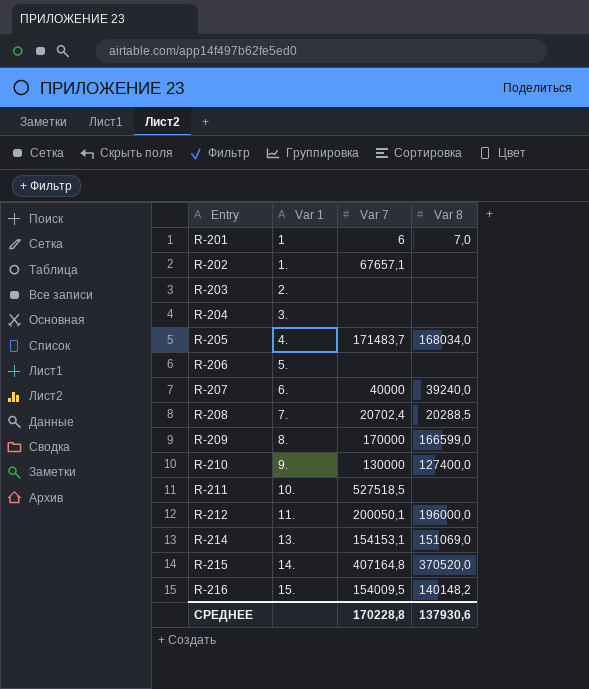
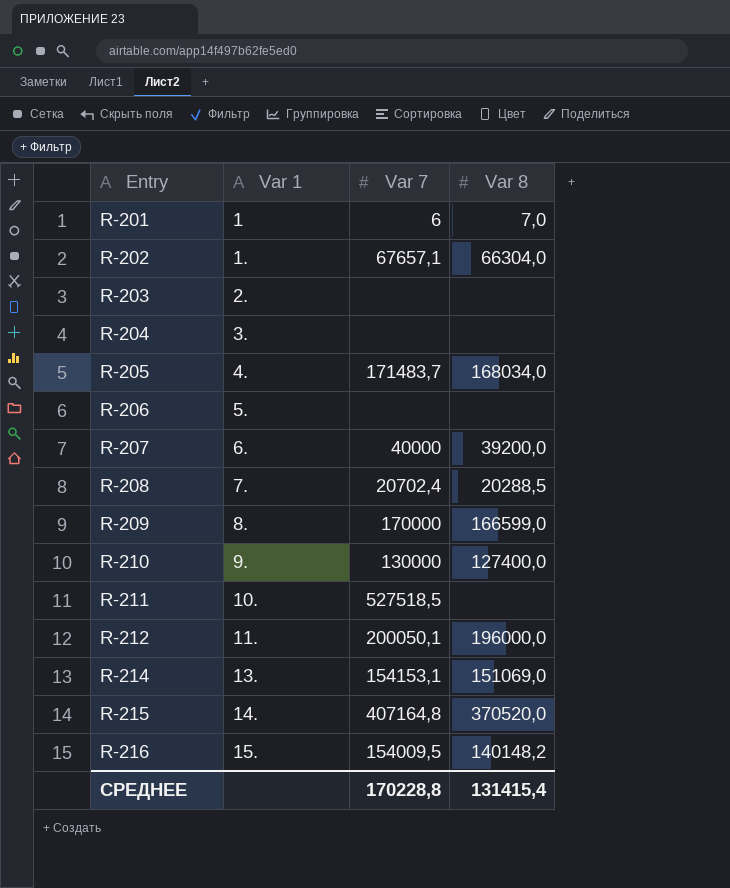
R-202 | Var 8: none -> 66304,0
R-207 | Var 8: 39240,0 -> 39200,0
СРЕДНЕЕ | Var 8: 137930,6 -> 131415,4

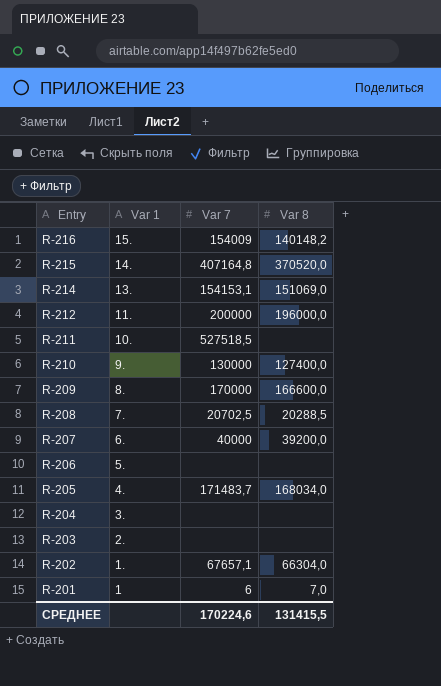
row order: Entry ascending -> Entry descending
R-216 | Var 7: 154009,5 -> 154009
R-212 | Var 7: 200050,1 -> 200000
R-209 | Var 8: 166599,0 -> 166600,0
R-208 | Var 7: 20702,4 -> 20702,5
СРЕДНЕЕ | Var 7: 170228,8 -> 170224,6
СРЕДНЕЕ | Var 8: 131415,4 -> 131415,5

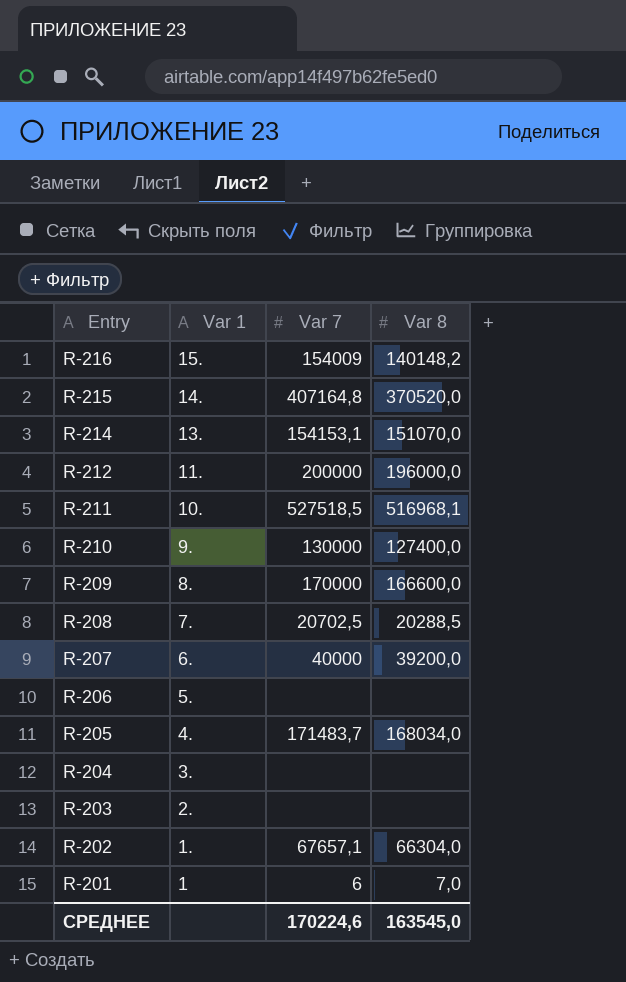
R-214 | Var 8: 151069,0 -> 151070,0
R-211 | Var 8: none -> 516968,1
СРЕДНЕЕ | Var 8: 131415,5 -> 163545,0

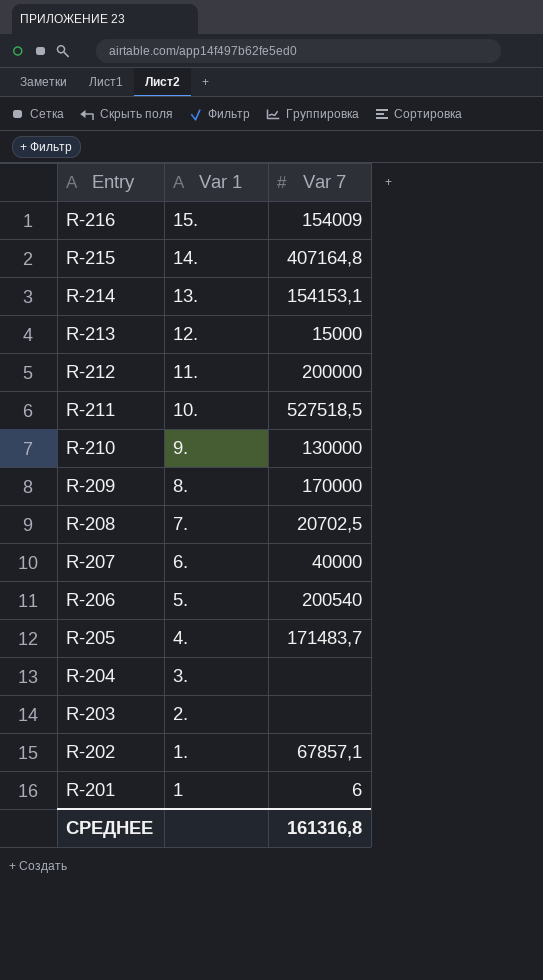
column Var 8 | position: 4 -> none
row R-213: none -> 12. | 15000
R-206 | Var 7: none -> 200540
R-202 | Var 7: 67657,1 -> 67857,1
СРЕДНЕЕ | Var 7: 170224,6 -> 161316,8

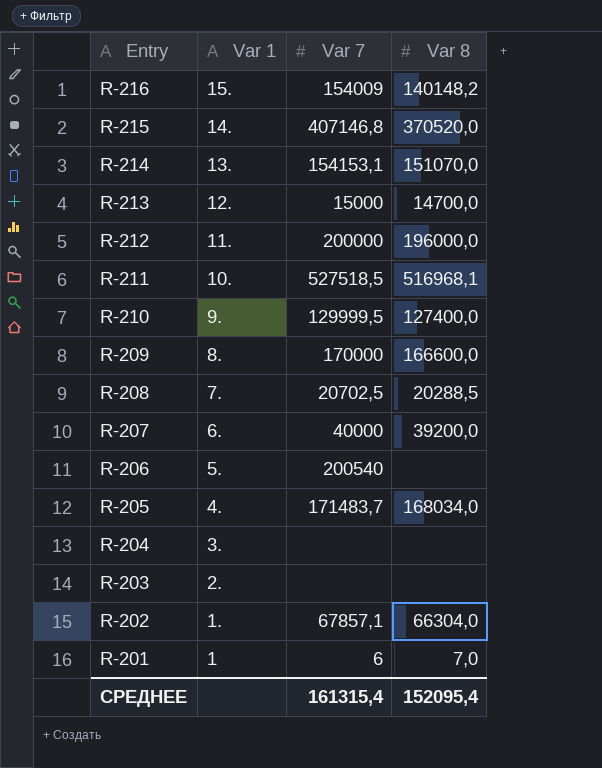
column Var 8 | position: none -> 4
R-215 | Var 7: 407164,8 -> 407146,8
R-210 | Var 7: 130000 -> 129999,5
СРЕДНЕЕ | Var 7: 161316,8 -> 161315,4

